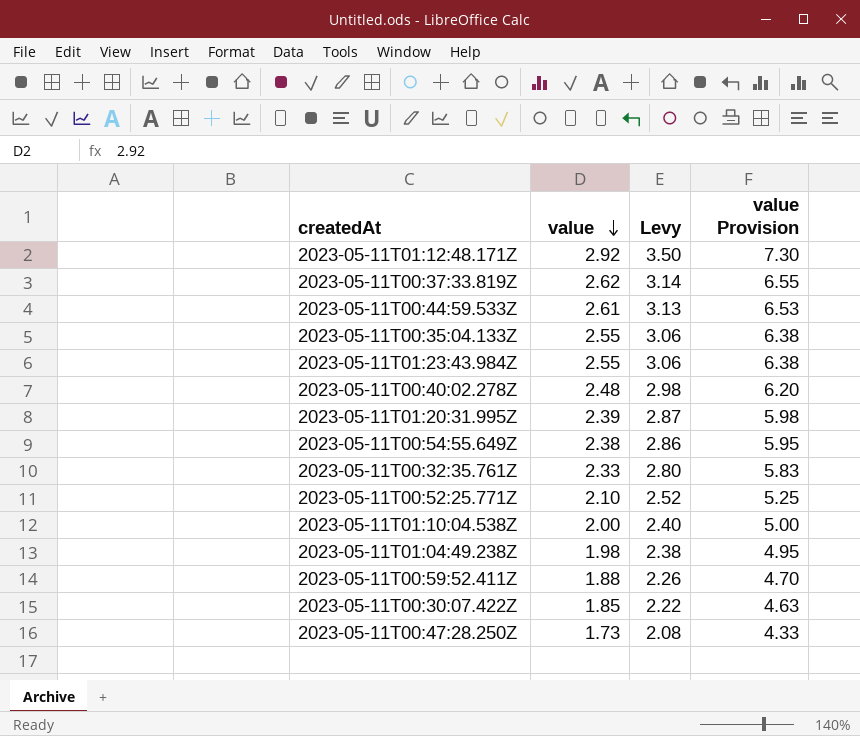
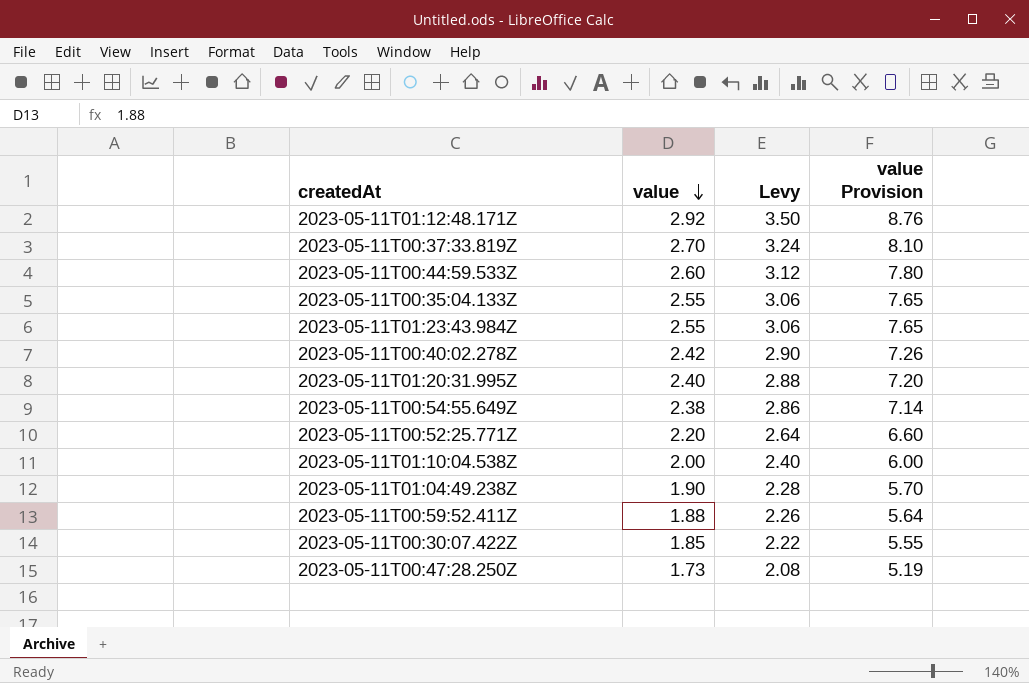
column value Provision | formula: [value] * 2.5 -> [value] * 3
row 2023-05-11T00:32:35.761Z: 2.33 | 2.80 | 5.83 -> none
2023-05-11T00:37:33.819Z | value: 2.62 -> 2.70
2023-05-11T00:37:33.819Z | Levy: 3.14 -> 3.24
2023-05-11T00:44:59.533Z | value: 2.61 -> 2.60
2023-05-11T00:44:59.533Z | Levy: 3.13 -> 3.12
2023-05-11T00:40:02.278Z | value: 2.48 -> 2.42
2023-05-11T00:40:02.278Z | Levy: 2.98 -> 2.90
2023-05-11T01:20:31.995Z | value: 2.39 -> 2.40
2023-05-11T01:20:31.995Z | Levy: 2.87 -> 2.88
2023-05-11T00:52:25.771Z | value: 2.10 -> 2.20
2023-05-11T00:52:25.771Z | Levy: 2.52 -> 2.64
2023-05-11T01:04:49.238Z | value: 1.98 -> 1.90
2023-05-11T01:04:49.238Z | Levy: 2.38 -> 2.28

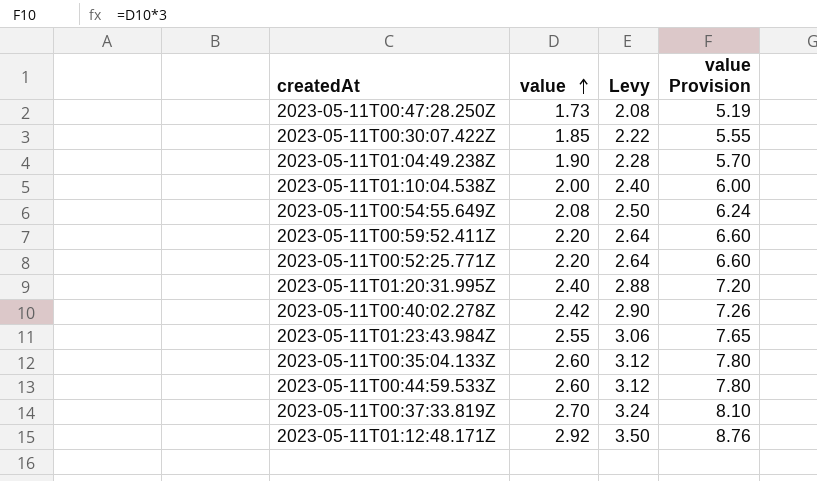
row order: value descending -> value ascending
2023-05-11T00:54:55.649Z | value: 2.38 -> 2.08
2023-05-11T00:54:55.649Z | Levy: 2.86 -> 2.50
2023-05-11T00:54:55.649Z | value Provision: 7.14 -> 6.24
2023-05-11T00:59:52.411Z | value: 1.88 -> 2.20
2023-05-11T00:59:52.411Z | Levy: 2.26 -> 2.64
2023-05-11T00:59:52.411Z | value Provision: 5.64 -> 6.60
2023-05-11T00:35:04.133Z | value: 2.55 -> 2.60
2023-05-11T00:35:04.133Z | Levy: 3.06 -> 3.12
2023-05-11T00:35:04.133Z | value Provision: 7.65 -> 7.80

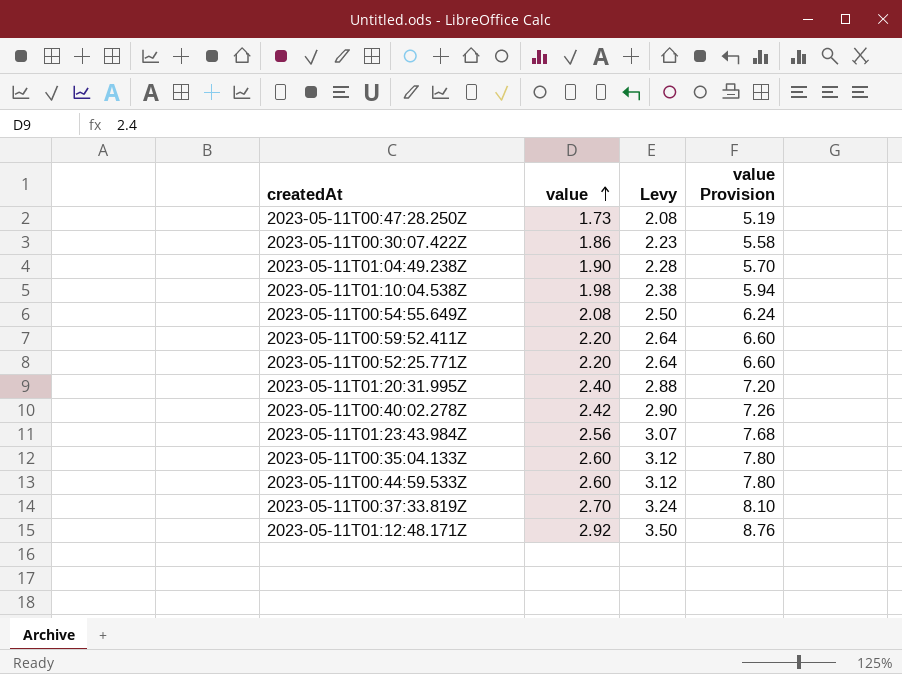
2023-05-11T00:30:07.422Z | value: 1.85 -> 1.86
2023-05-11T00:30:07.422Z | Levy: 2.22 -> 2.23
2023-05-11T00:30:07.422Z | value Provision: 5.55 -> 5.58
2023-05-11T01:10:04.538Z | value: 2.00 -> 1.98
2023-05-11T01:10:04.538Z | Levy: 2.40 -> 2.38
2023-05-11T01:10:04.538Z | value Provision: 6.00 -> 5.94
2023-05-11T01:23:43.984Z | value: 2.55 -> 2.56
2023-05-11T01:23:43.984Z | Levy: 3.06 -> 3.07
2023-05-11T01:23:43.984Z | value Provision: 7.65 -> 7.68

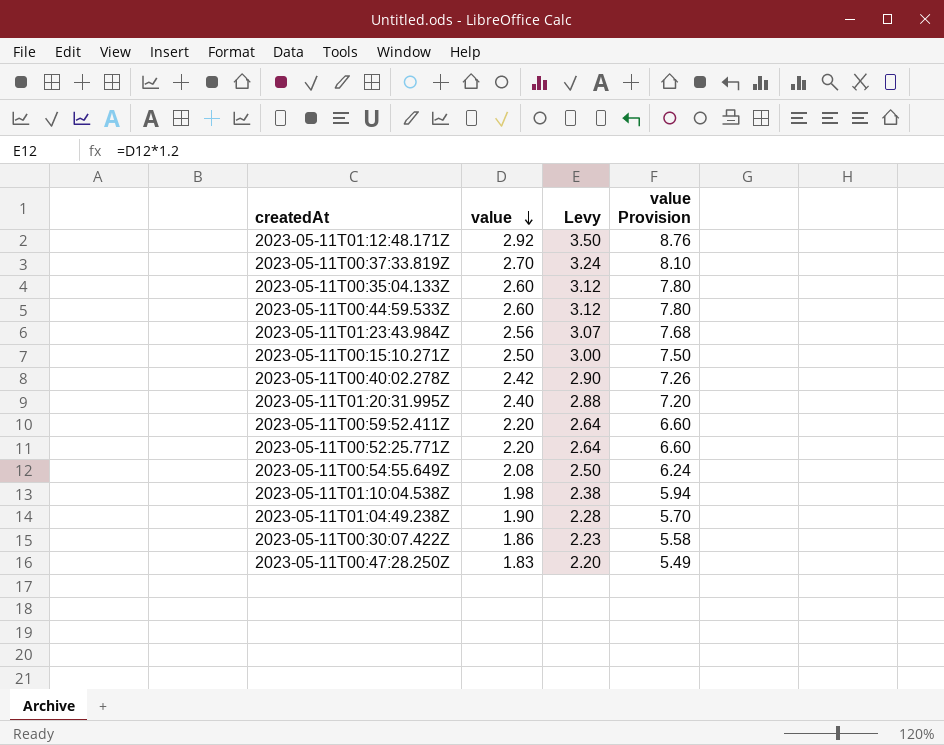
row order: value ascending -> value descending
row 2023-05-11T00:15:10.271Z: none -> 2.50 | 3.00 | 7.50
2023-05-11T00:47:28.250Z | value: 1.73 -> 1.83
2023-05-11T00:47:28.250Z | Levy: 2.08 -> 2.20
2023-05-11T00:47:28.250Z | value Provision: 5.19 -> 5.49

